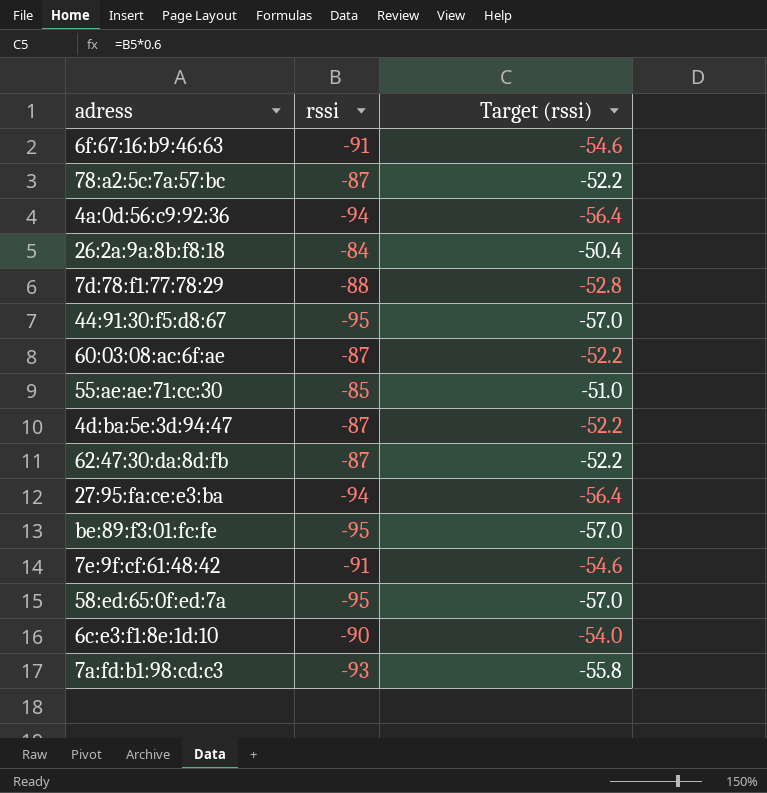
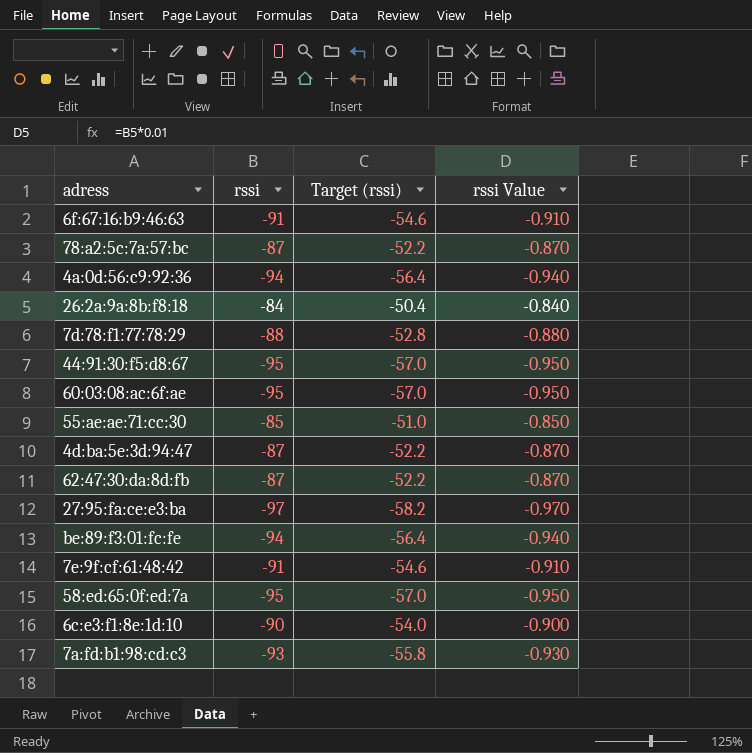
column rssi Value | formula: none -> [rssi] * 0.01
60:03:08:ac:6f:ae | rssi: -87 -> -95
60:03:08:ac:6f:ae | Target (rssi): -52.2 -> -57.0
27:95:fa:ce:e3:ba | rssi: -94 -> -97
27:95:fa:ce:e3:ba | Target (rssi): -56.4 -> -58.2
be:89:f3:01:fc:fe | rssi: -95 -> -94
be:89:f3:01:fc:fe | Target (rssi): -57.0 -> -56.4

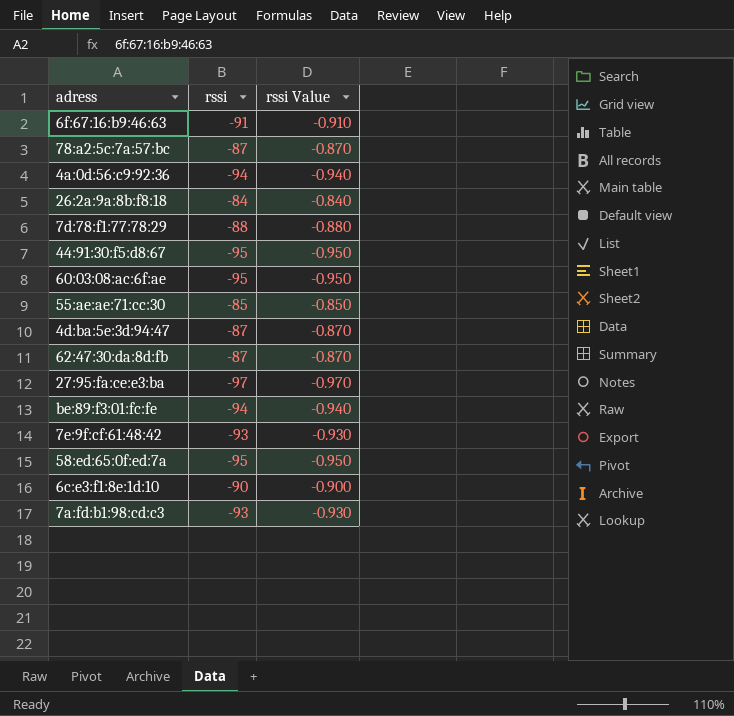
column Target (rssi) | formula: [rssi] * 0.6 -> none
7e:9f:cf:61:48:42 | rssi: -91 -> -93
7e:9f:cf:61:48:42 | rssi Value: -0.910 -> -0.930

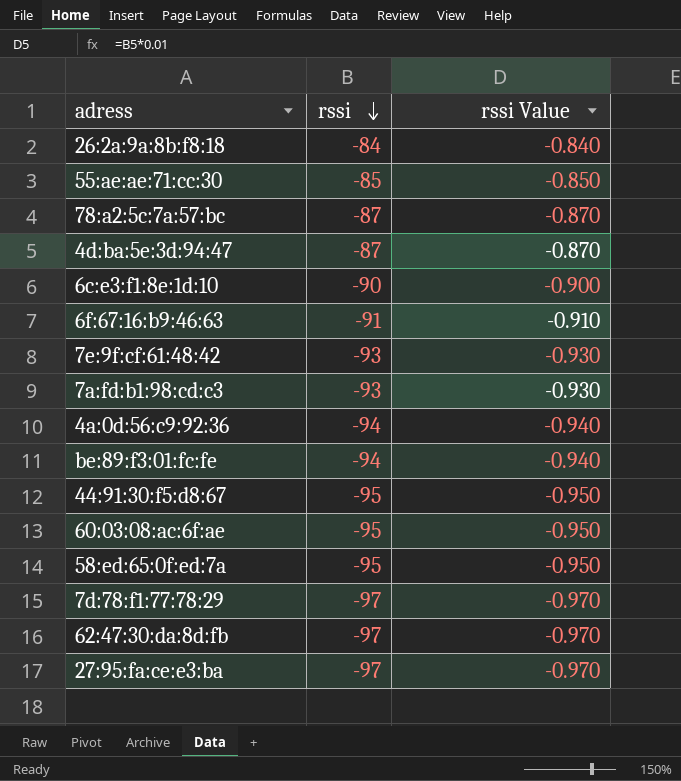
row order: none -> rssi descending
7d:78:f1:77:78:29 | rssi: -88 -> -97
7d:78:f1:77:78:29 | rssi Value: -0.880 -> -0.970
62:47:30:da:8d:fb | rssi: -87 -> -97
62:47:30:da:8d:fb | rssi Value: -0.870 -> -0.970

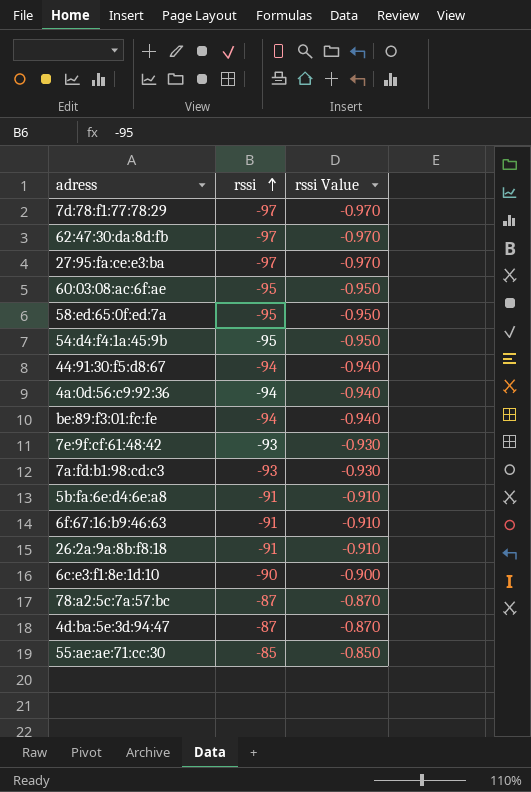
row order: rssi descending -> rssi ascending
row 54:d4:f4:1a:45:9b: none -> -95 | -0.950
44:91:30:f5:d8:67 | rssi: -95 -> -94
44:91:30:f5:d8:67 | rssi Value: -0.950 -> -0.940
row 5b:fa:6e:d4:6e:a8: none -> -91 | -0.910
26:2a:9a:8b:f8:18 | rssi: -84 -> -91
26:2a:9a:8b:f8:18 | rssi Value: -0.840 -> -0.910

